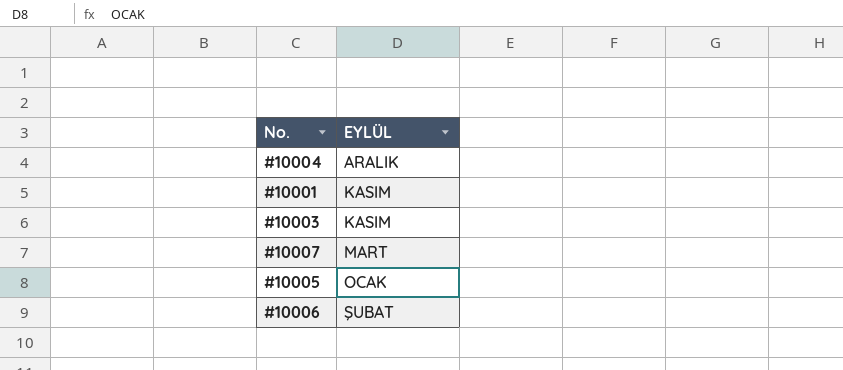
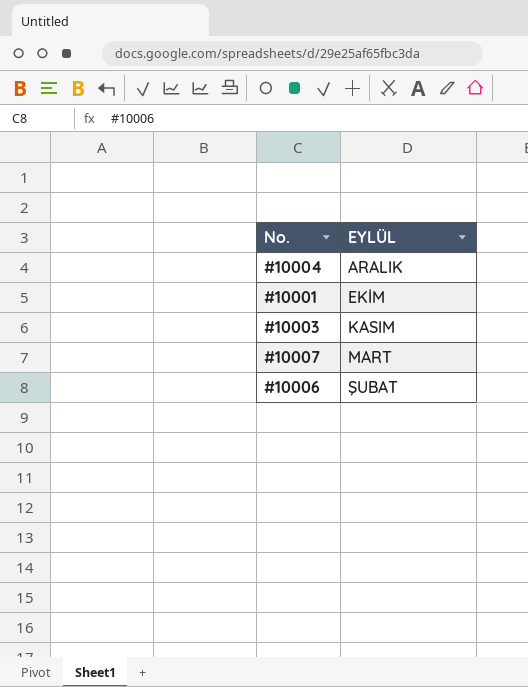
row #10005: OCAK -> none
#10001 | EYLÜL: KASIM -> EKİM

